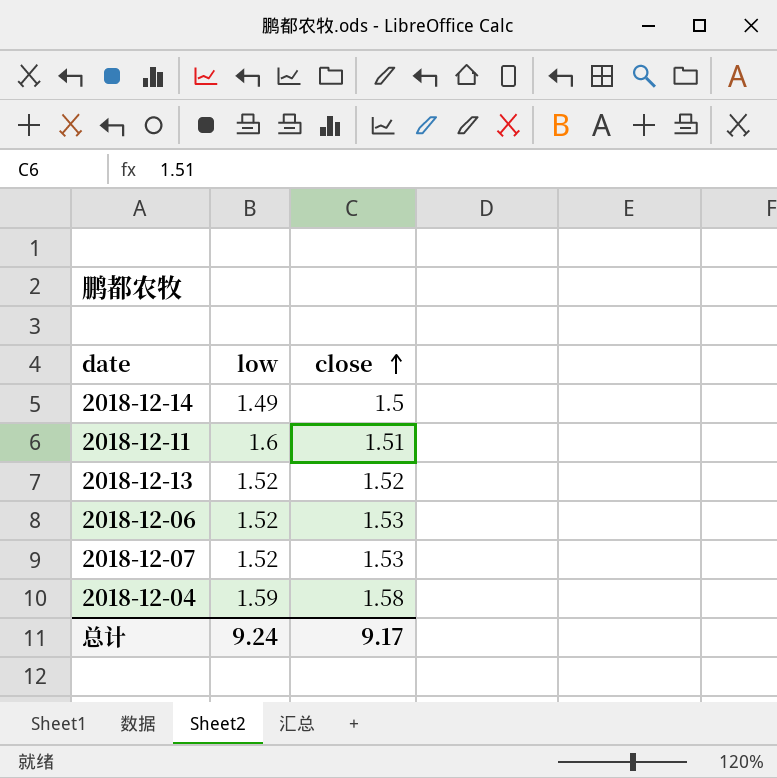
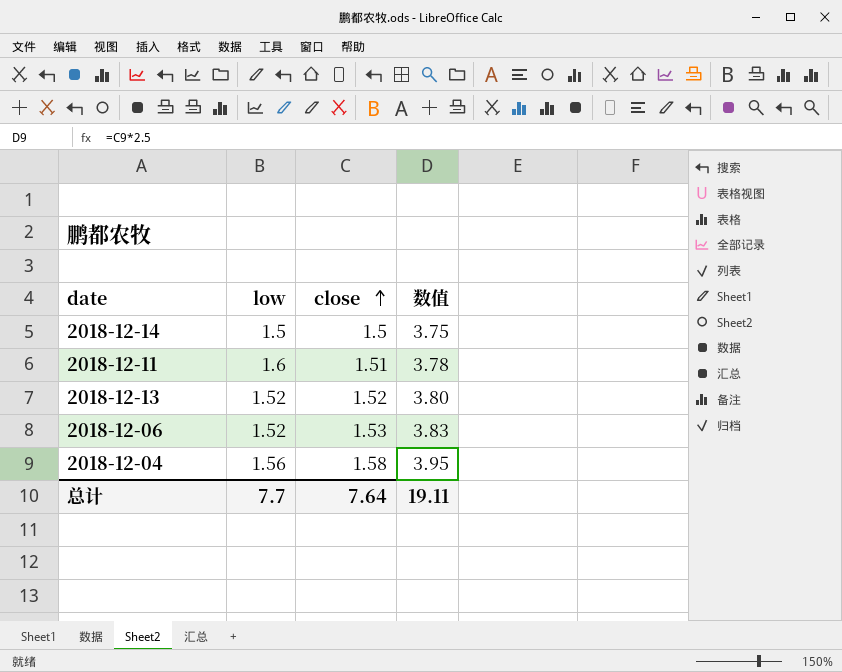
column 数值 | formula: none -> [close] * 2.5
row 2018-12-07: 1.52 | 1.53 -> none
2018-12-14 | low: 1.49 -> 1.5
2018-12-04 | low: 1.59 -> 1.56
总计 | low: 9.24 -> 7.7
总计 | close: 9.17 -> 7.64

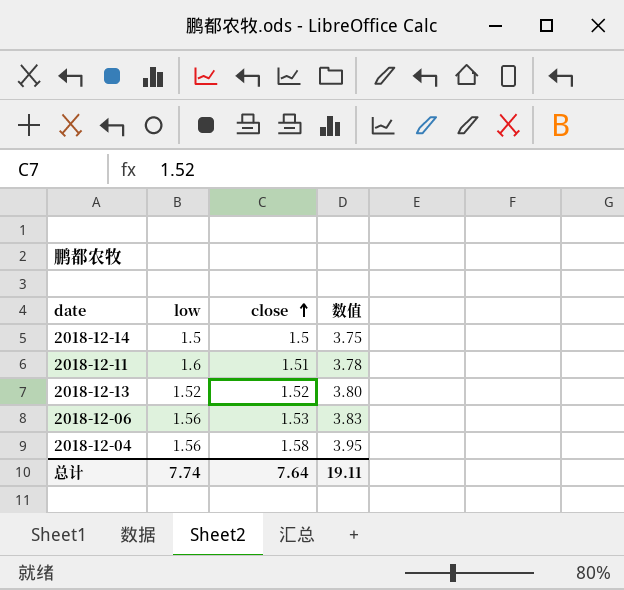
2018-12-06 | low: 1.52 -> 1.56
总计 | low: 7.7 -> 7.74

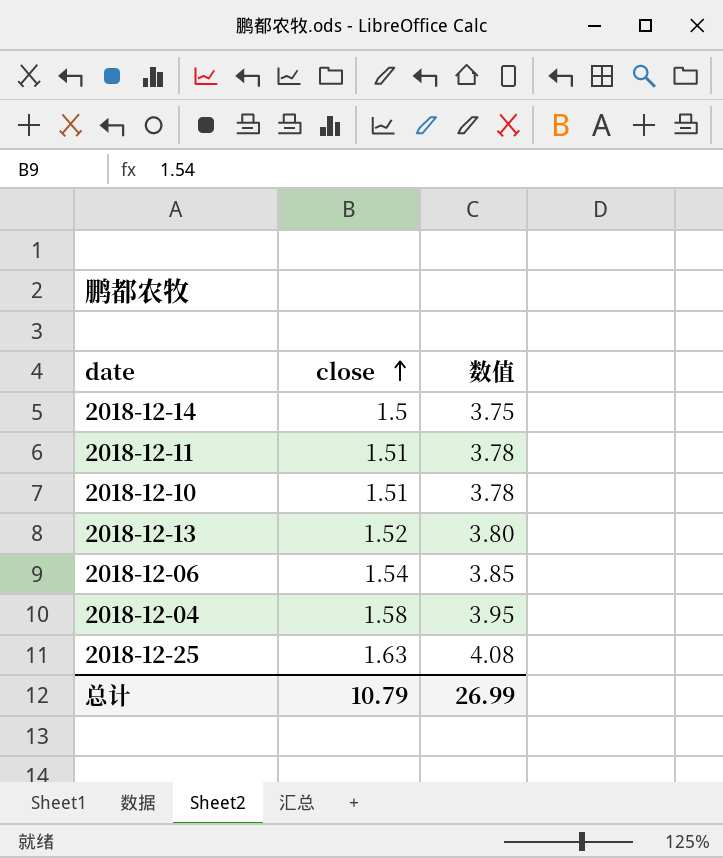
column low | position: 2 -> none
row 2018-12-10: none -> 1.51 | 3.78
2018-12-06 | close: 1.53 -> 1.54
2018-12-06 | 数值: 3.83 -> 3.85
row 2018-12-25: none -> 1.63 | 4.08
总计 | close: 7.64 -> 10.79
总计 | 数值: 19.11 -> 26.99

